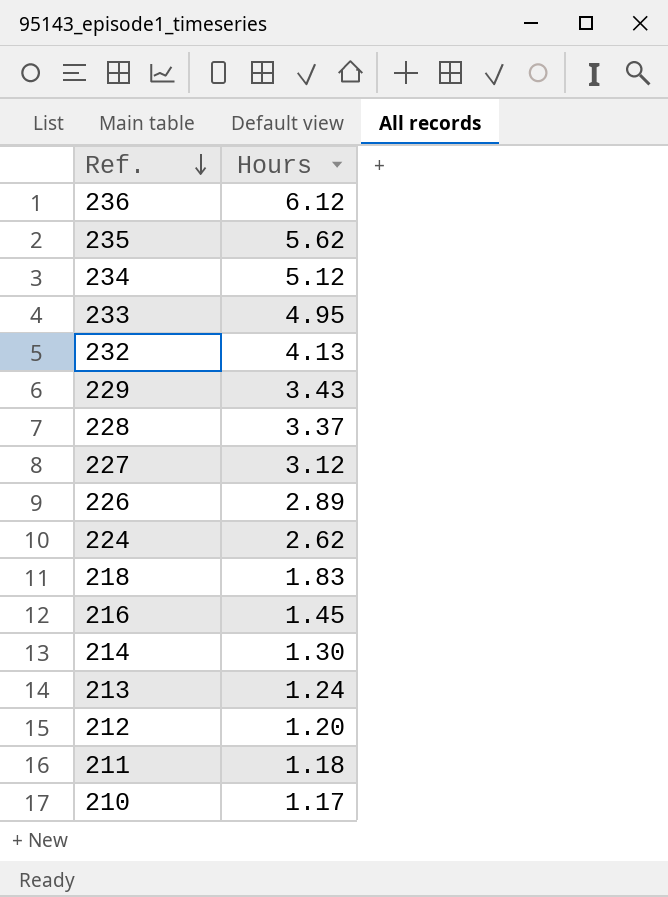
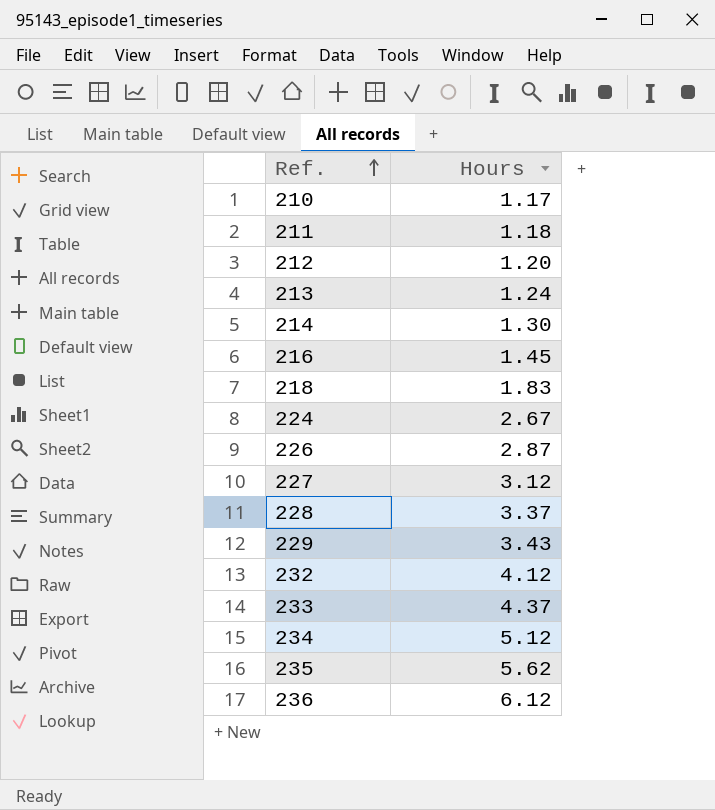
row order: Ref. descending -> Ref. ascending
224 | Hours: 2.62 -> 2.67
226 | Hours: 2.89 -> 2.87
232 | Hours: 4.13 -> 4.12
233 | Hours: 4.95 -> 4.37

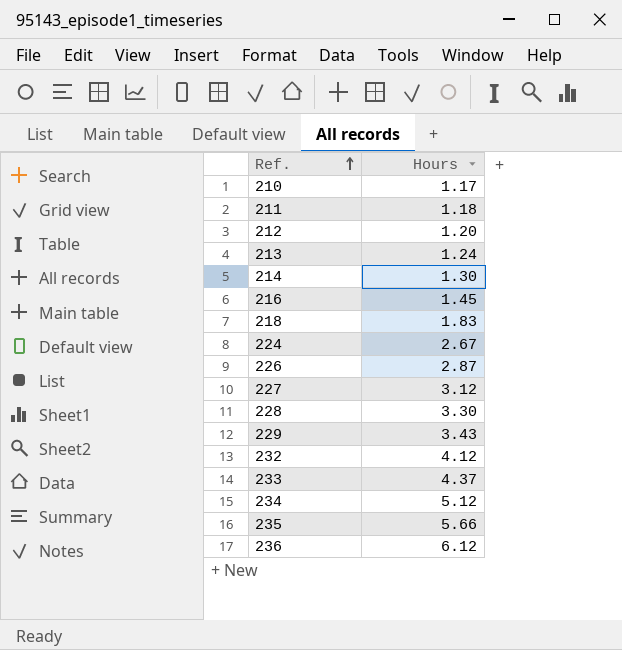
228 | Hours: 3.37 -> 3.30
235 | Hours: 5.62 -> 5.66

